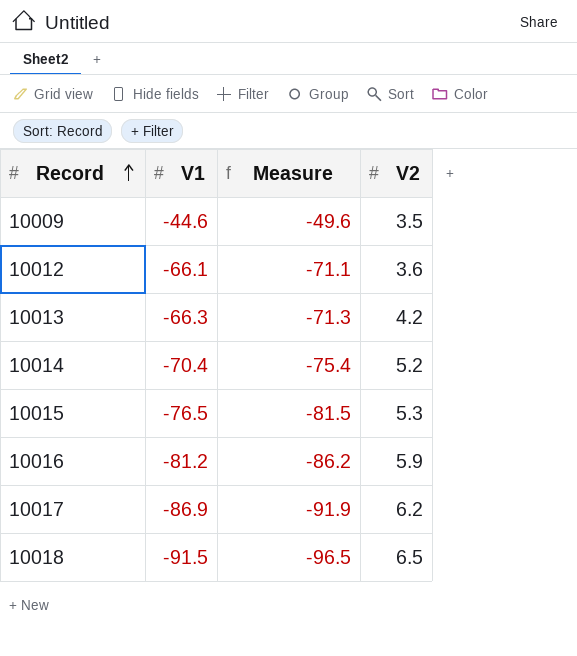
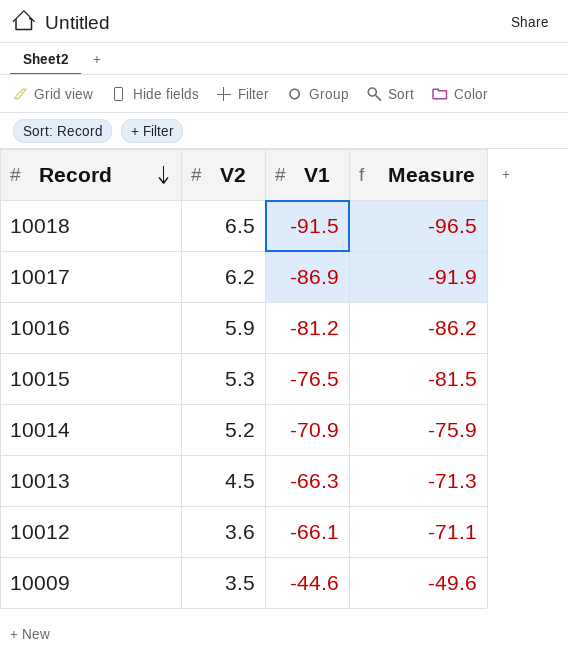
row order: Record ascending -> Record descending
column V2 | position: 4 -> 2
10014 | V1: -70.4 -> -70.9
10014 | Measure: -75.4 -> -75.9
10013 | V2: 4.2 -> 4.5

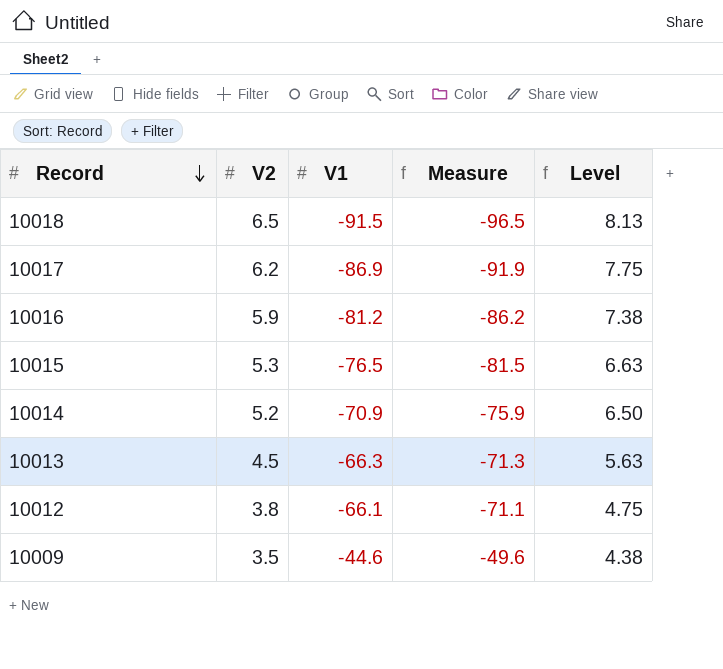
column Level | formula: none -> [V2] * 1.25
10012 | V2: 3.6 -> 3.8

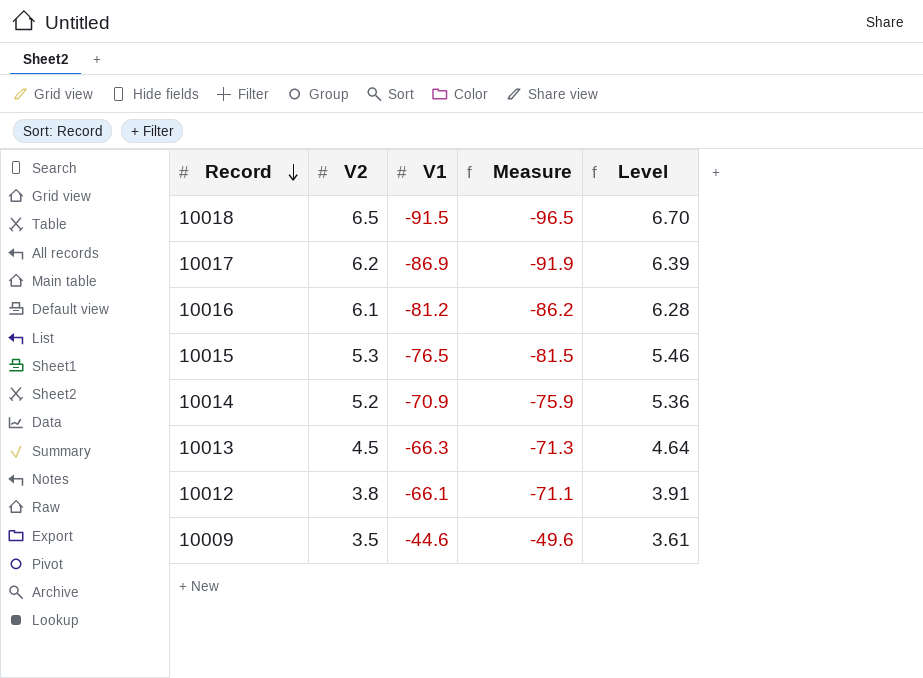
column Level | formula: [V2] * 1.25 -> [V2] * 1.03
10016 | V2: 5.9 -> 6.1

